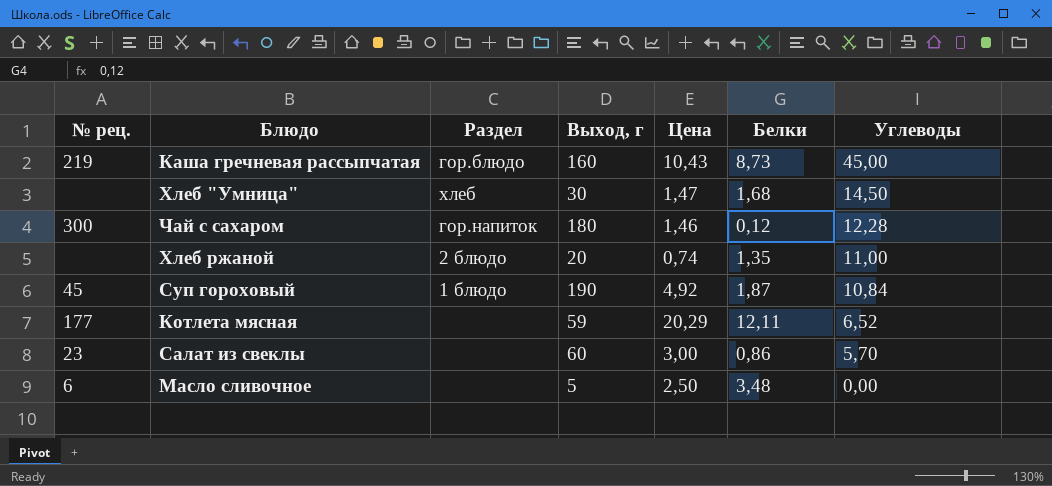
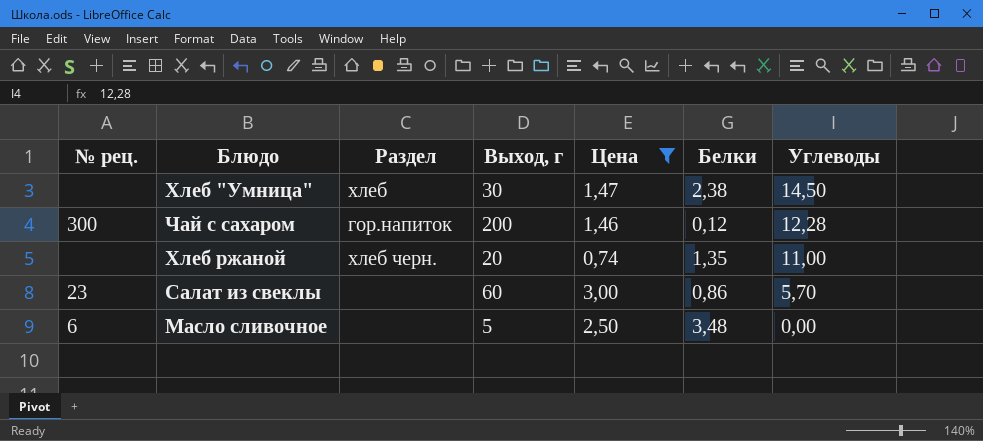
filter: none -> Цена <= 3,00
Хлеб "Умница" | Белки: 1,68 -> 2,38
Чай с сахаром | Выход, г: 180 -> 200
Хлеб ржаной | Раздел: 2 блюдо -> хлеб черн.

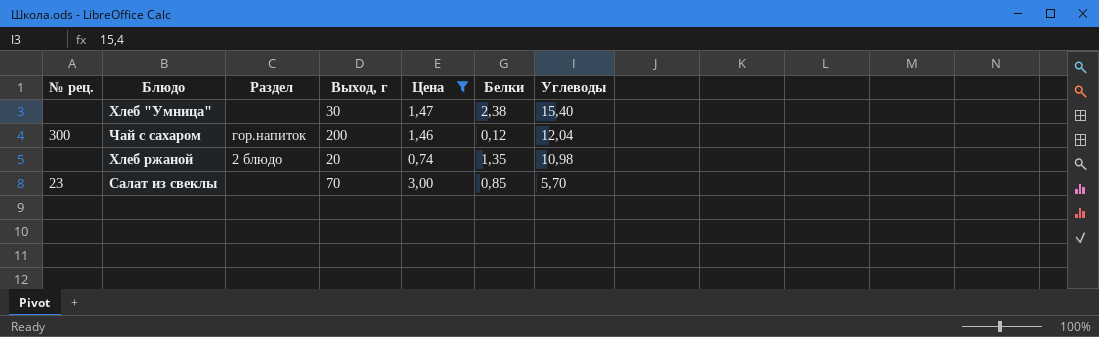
row Масло сливочное: 6 | none | 5 | 2,50 | 3,48 | 0,00 -> none
Хлеб "Умница" | Раздел: хлеб -> none
Хлеб "Умница" | Углеводы: 14,50 -> 15,40
Чай с сахаром | Углеводы: 12,28 -> 12,04
Хлеб ржаной | Раздел: хлеб черн. -> 2 блюдо
Хлеб ржаной | Углеводы: 11,00 -> 10,98
Салат из свеклы | Выход, г: 60 -> 70
Салат из свеклы | Белки: 0,86 -> 0,85

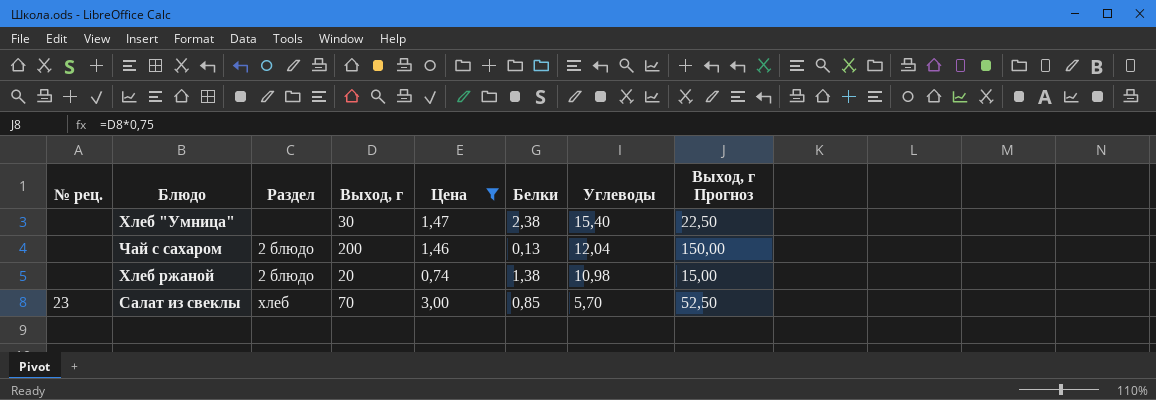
column Выход, г Прогноз | formula: none -> [Выход, г] * 0,75
Чай с сахаром | № рец.: 300 -> none
Чай с сахаром | Раздел: гор.напиток -> 2 блюдо
Чай с сахаром | Белки: 0,12 -> 0,13
Хлеб ржаной | Белки: 1,35 -> 1,38
Салат из свеклы | Раздел: none -> хлеб

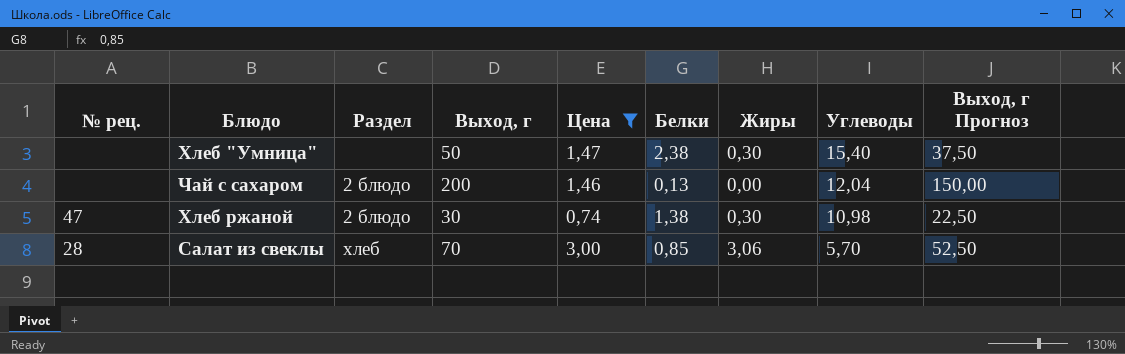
column Жиры | position: none -> 7
Хлеб "Умница" | Выход, г: 30 -> 50
Хлеб "Умница" | Выход, г Прогноз: 22,50 -> 37,50
Хлеб ржаной | № рец.: none -> 47
Хлеб ржаной | Выход, г: 20 -> 30
Хлеб ржаной | Выход, г Прогноз: 15,00 -> 22,50
Салат из свеклы | № рец.: 23 -> 28

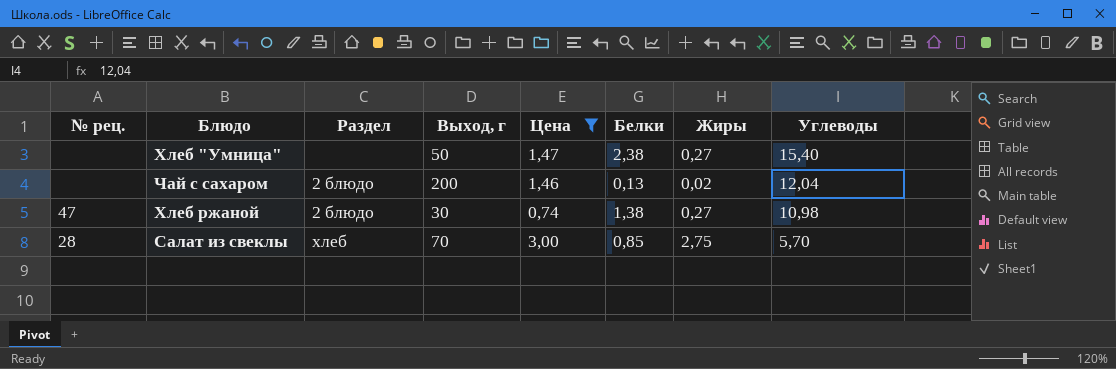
column Выход, г Прогноз | formula: [Выход, г] * 0,75 -> none
Хлеб "Умница" | Жиры: 0,30 -> 0,27
Чай с сахаром | Жиры: 0,00 -> 0,02
Хлеб ржаной | Жиры: 0,30 -> 0,27
Салат из свеклы | Жиры: 3,06 -> 2,75

